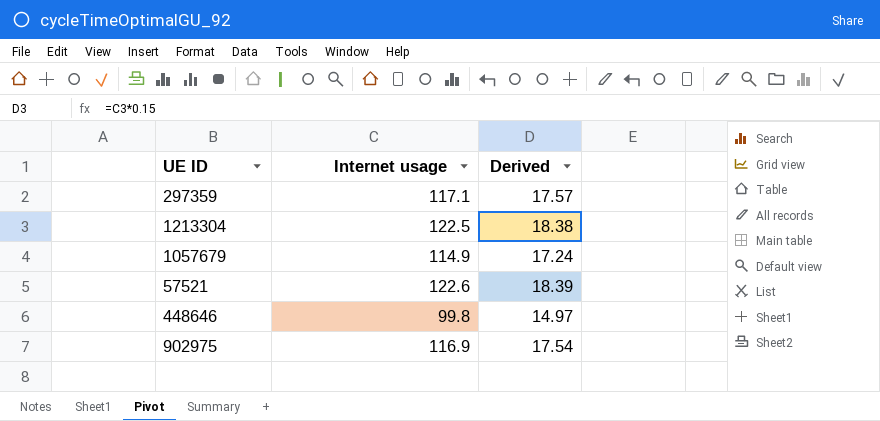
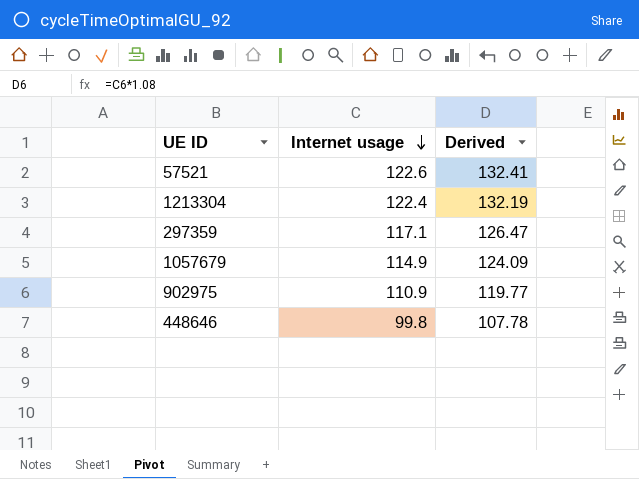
row order: none -> Internet usage descending
column Derived | formula: [Internet usage] * 0.15 -> [Internet usage] * 1.08
1213304 | Internet usage: 122.5 -> 122.4
902975 | Internet usage: 116.9 -> 110.9

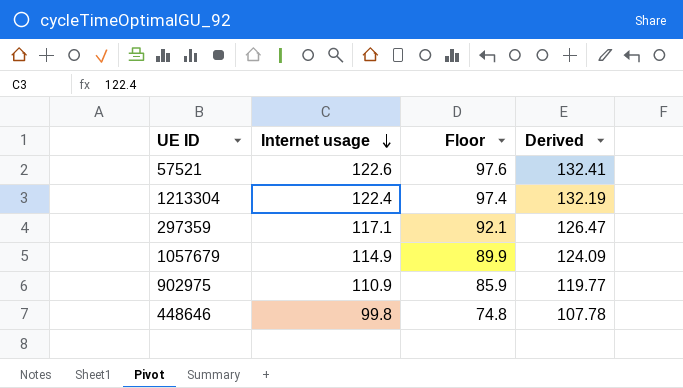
column Floor | formula: none -> [Internet usage] - 25

